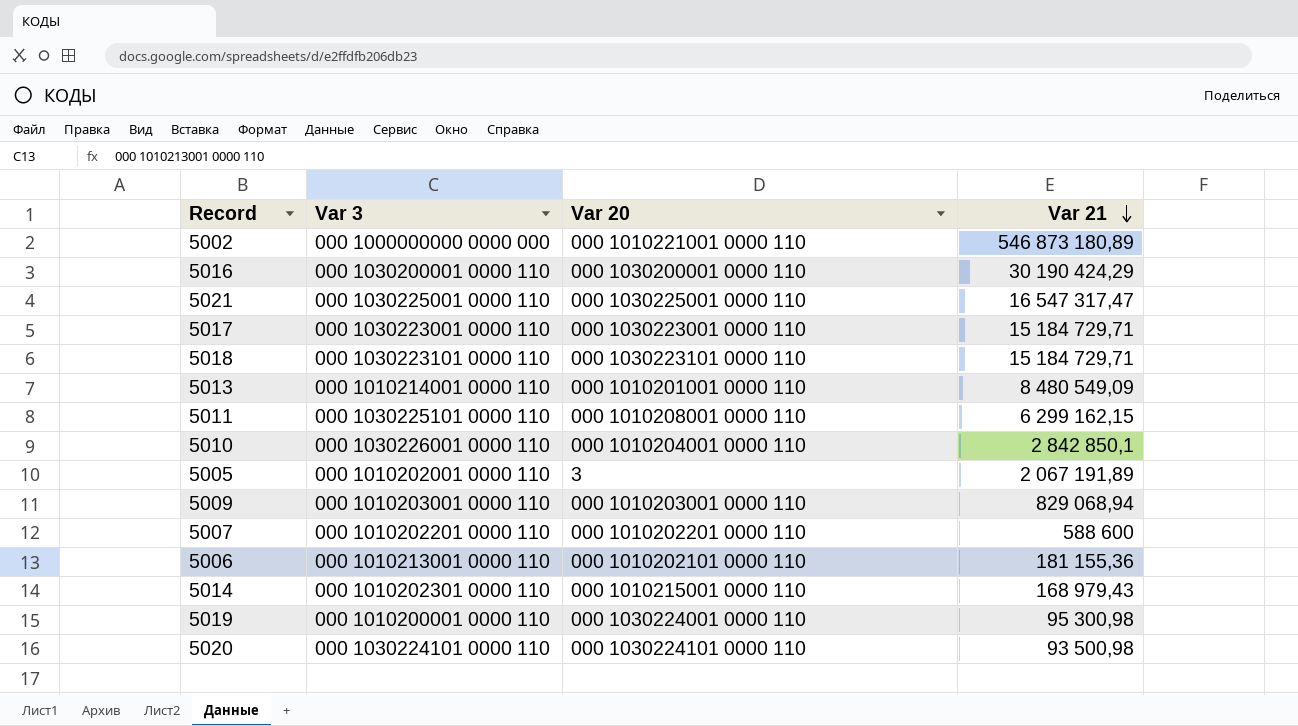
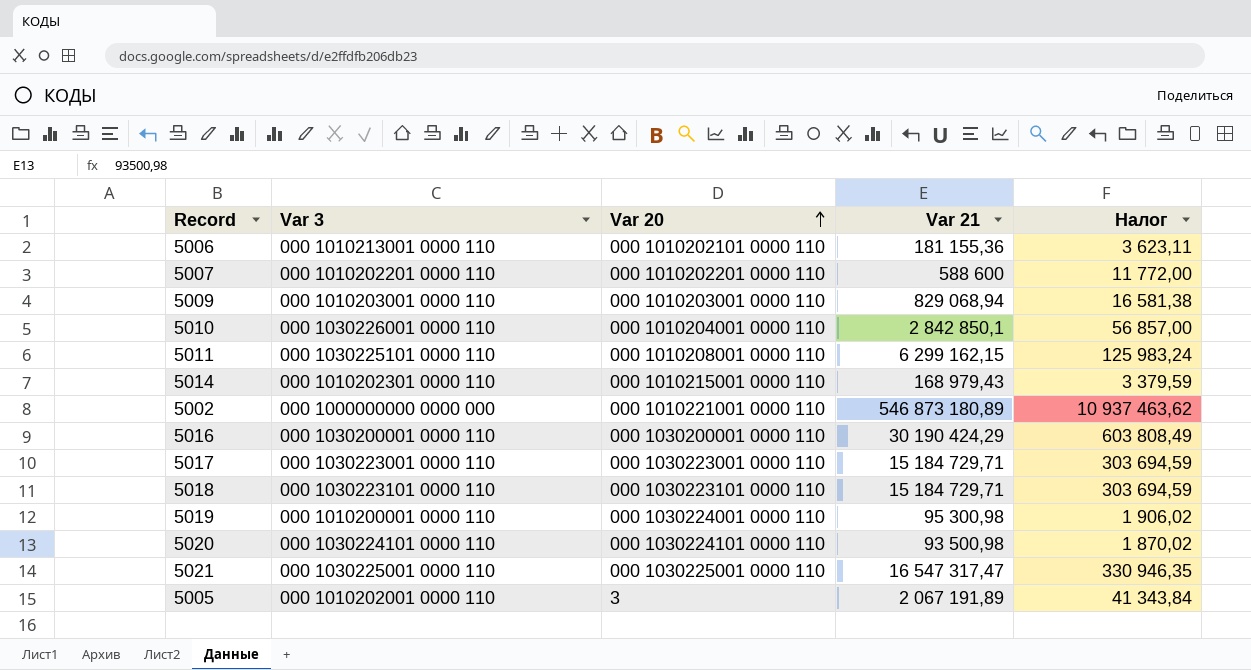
row order: Var 21 descending -> Var 20 ascending
column Налог | formula: none -> [Var 21] * 0,02
row 5013: 000 1010214001 0000 110 | 000 1010201001 0000 110 | 8 480 549,09 -> none

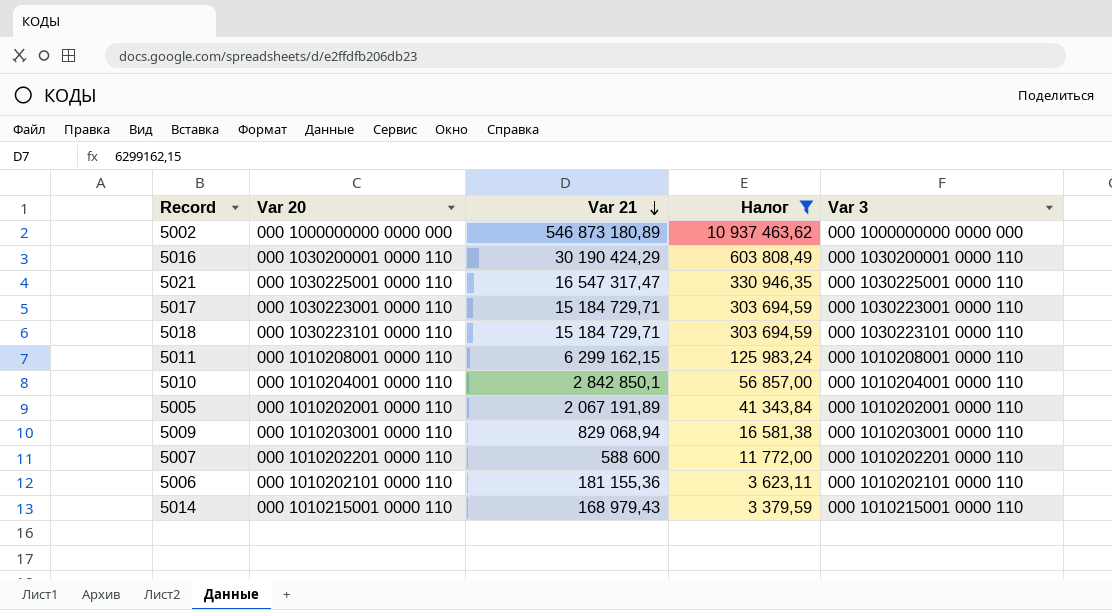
filter: none -> Налог >= 3 379,59
row order: Var 20 ascending -> Var 21 descending
column Var 3 | position: 2 -> 5
5002 | Var 20: 000 1010221001 0000 110 -> 000 1000000000 0000 000
5011 | Var 3: 000 1030225101 0000 110 -> 000 1010208001 0000 110
5010 | Var 3: 000 1030226001 0000 110 -> 000 1010204001 0000 110
5005 | Var 20: 3 -> 000 1010202001 0000 110
5006 | Var 3: 000 1010213001 0000 110 -> 000 1010202101 0000 110
5014 | Var 3: 000 1010202301 0000 110 -> 000 1010215001 0000 110

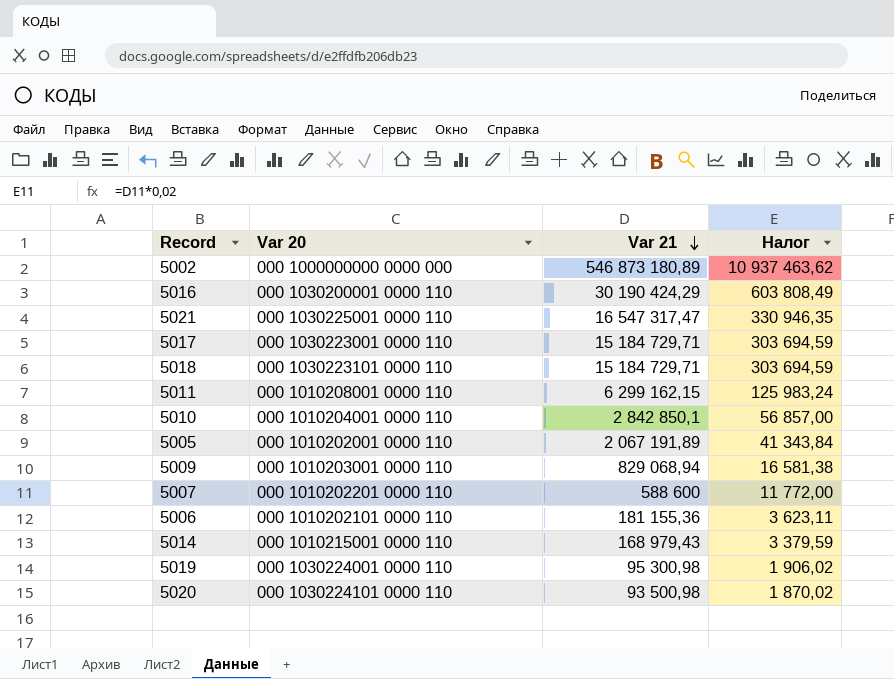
filter: Налог >= 3 379,59 -> none
column Var 3 | position: 5 -> none

